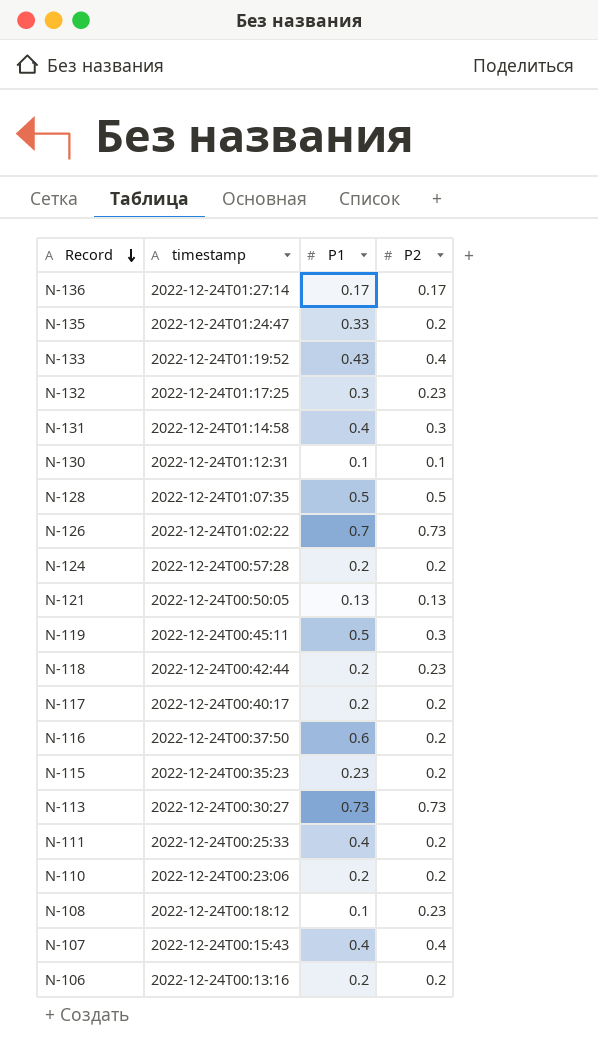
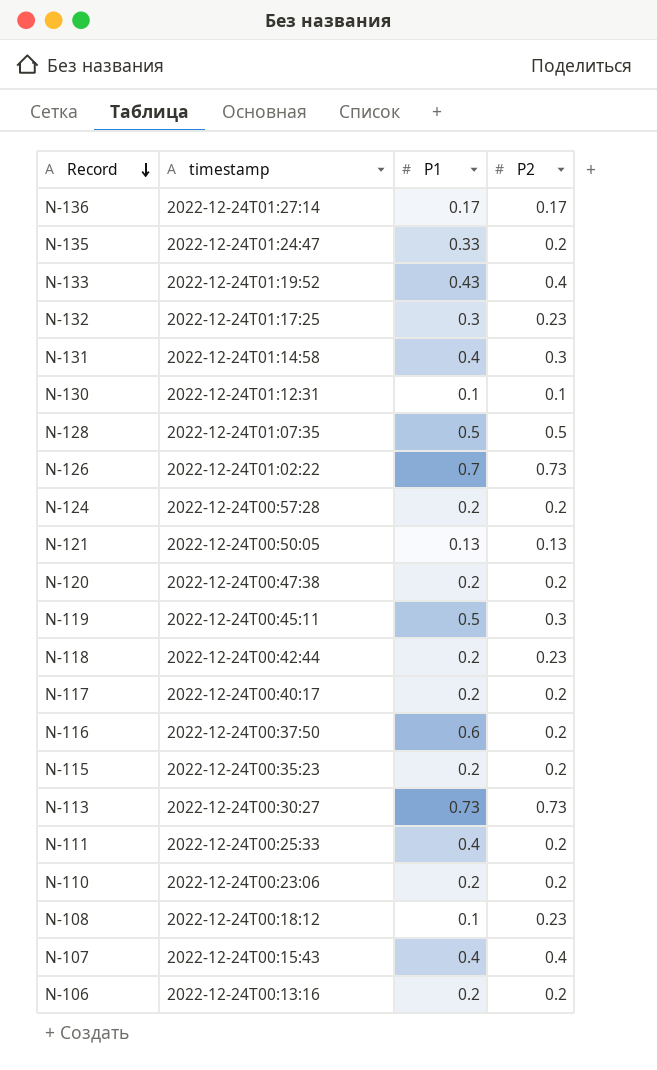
row N-120: none -> 2022-12-24T00:47:38 | 0.2 | 0.2
N-115 | P1: 0.23 -> 0.2

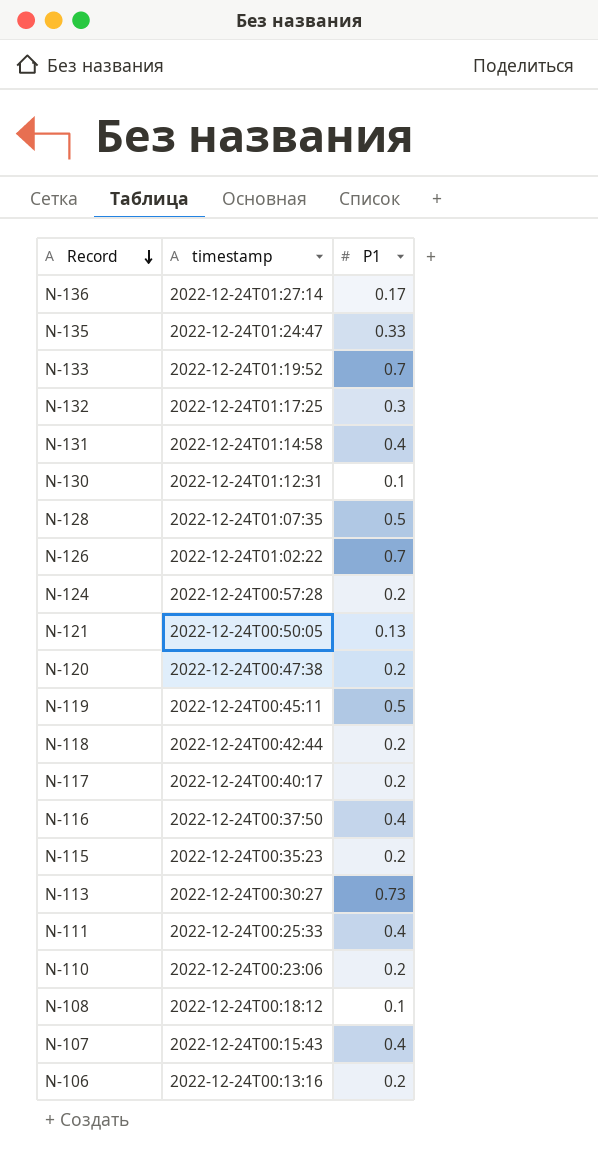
column P2 | position: 4 -> none
N-133 | P1: 0.43 -> 0.7
N-116 | P1: 0.6 -> 0.4

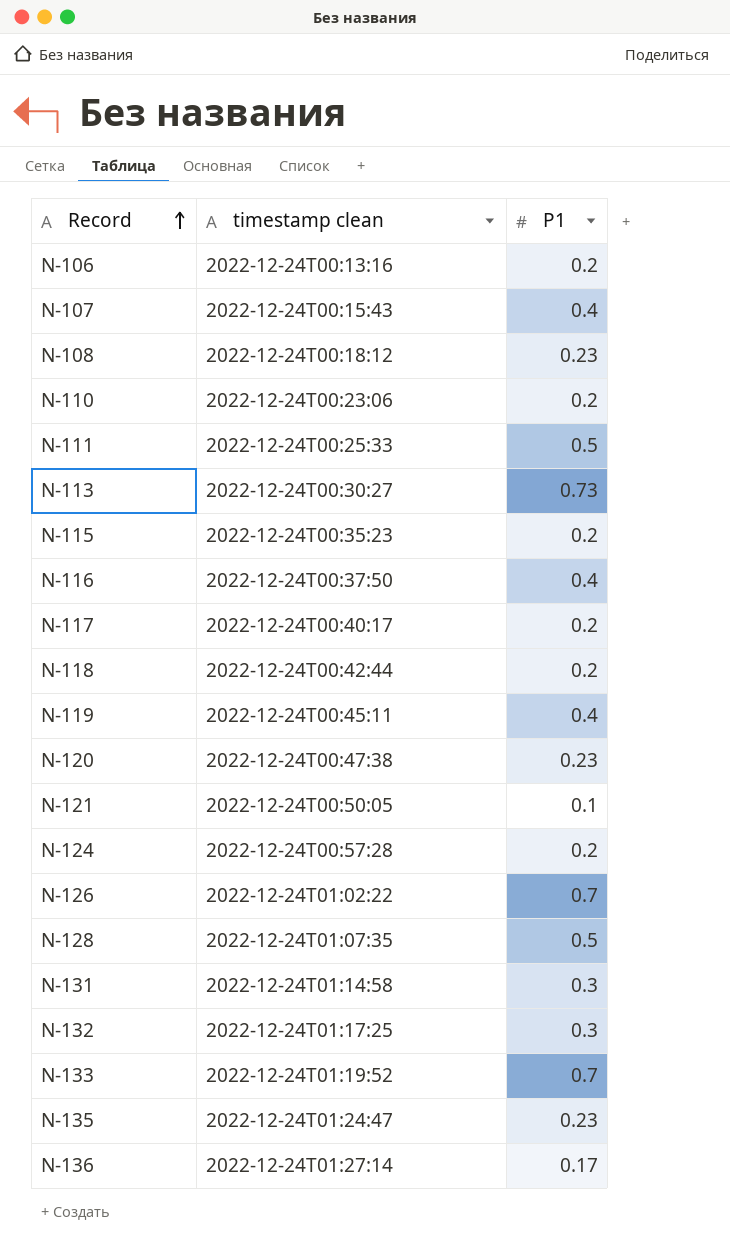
row order: Record descending -> Record ascending
column name: timestamp -> timestamp clean
row N-130: 2022-12-24T01:12:31 | 0.1 -> none
N-108 | P1: 0.1 -> 0.23
N-111 | P1: 0.4 -> 0.5
N-119 | P1: 0.5 -> 0.4
N-120 | P1: 0.2 -> 0.23
N-121 | P1: 0.13 -> 0.1
N-131 | P1: 0.4 -> 0.3
N-135 | P1: 0.33 -> 0.23

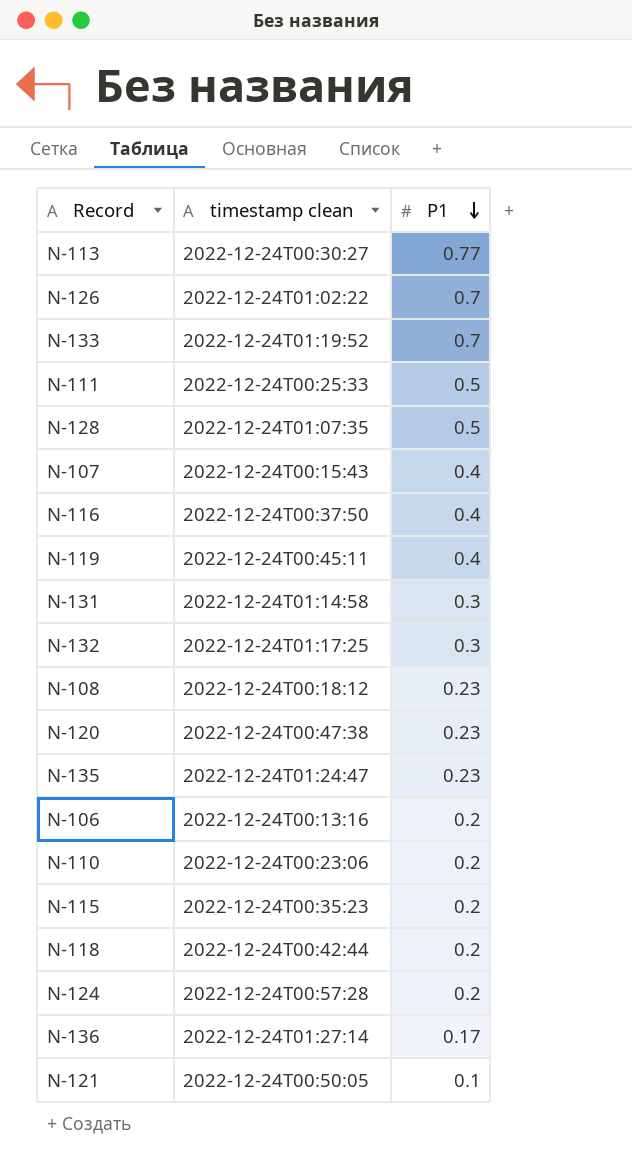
row order: Record ascending -> P1 descending
row N-117: 2022-12-24T00:40:17 | 0.2 -> none
N-113 | P1: 0.73 -> 0.77

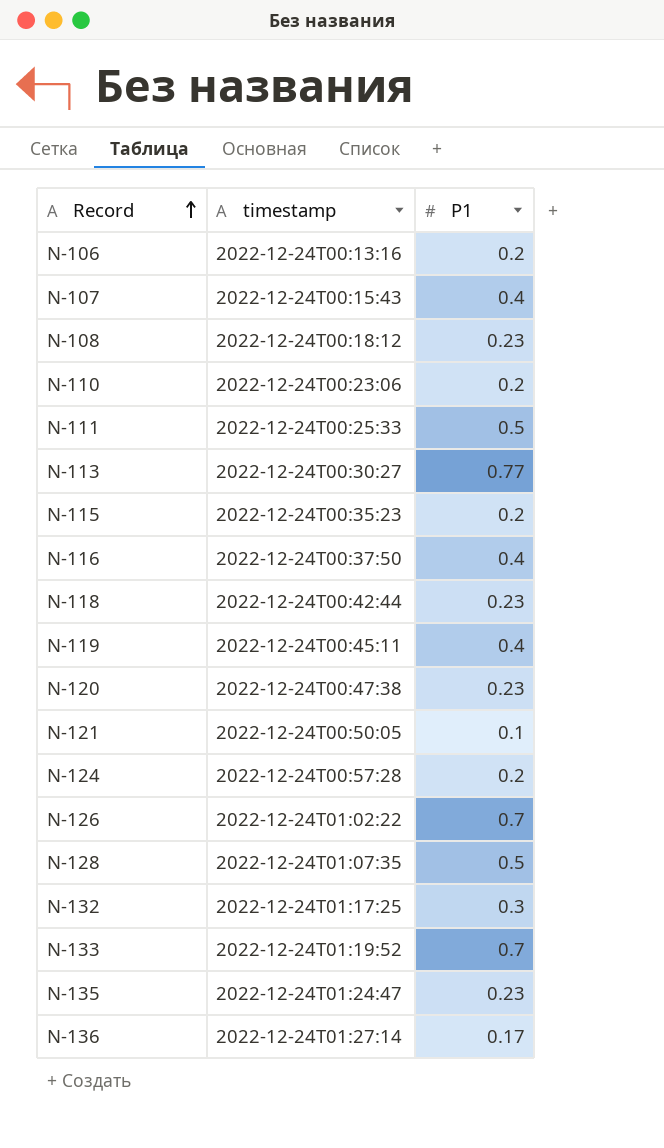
row order: P1 descending -> Record ascending
column name: timestamp clean -> timestamp
row N-131: 2022-12-24T01:14:58 | 0.3 -> none
N-118 | P1: 0.2 -> 0.23

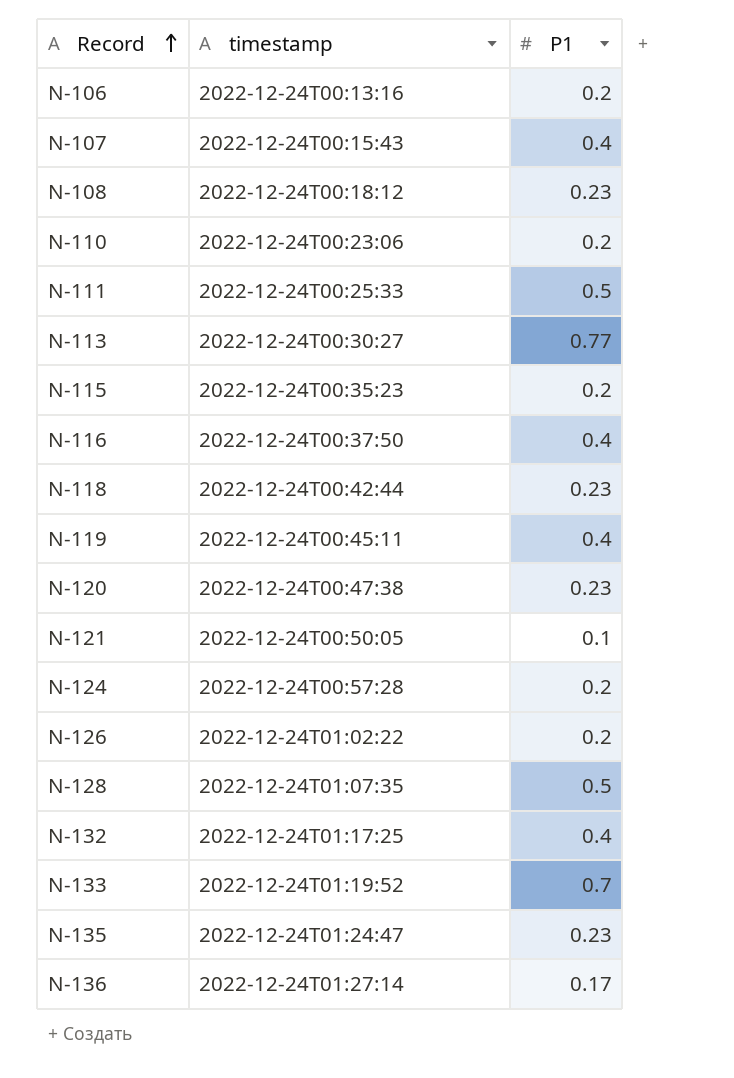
N-126 | P1: 0.7 -> 0.2
N-132 | P1: 0.3 -> 0.4

